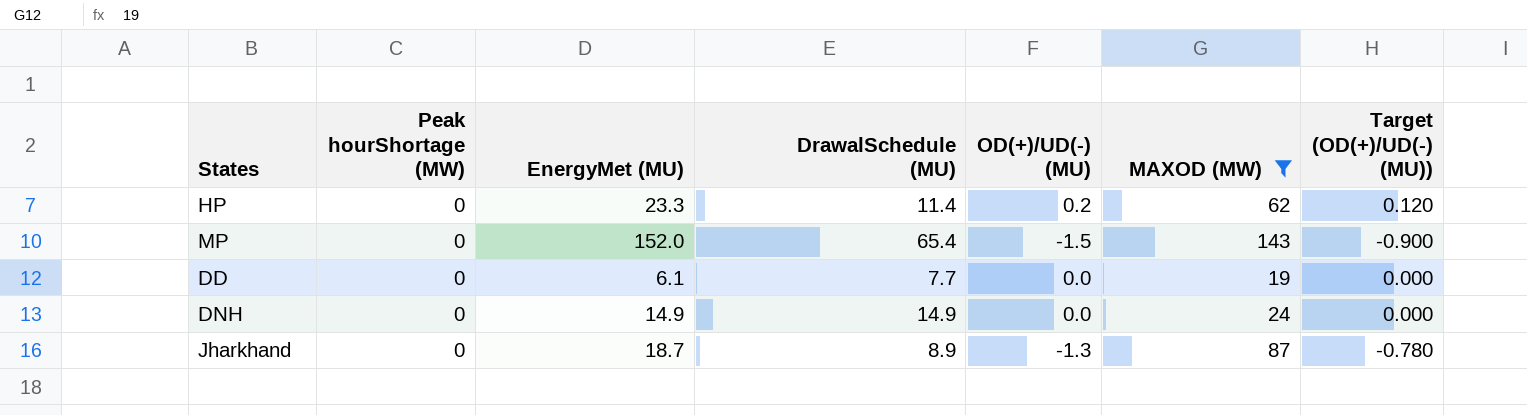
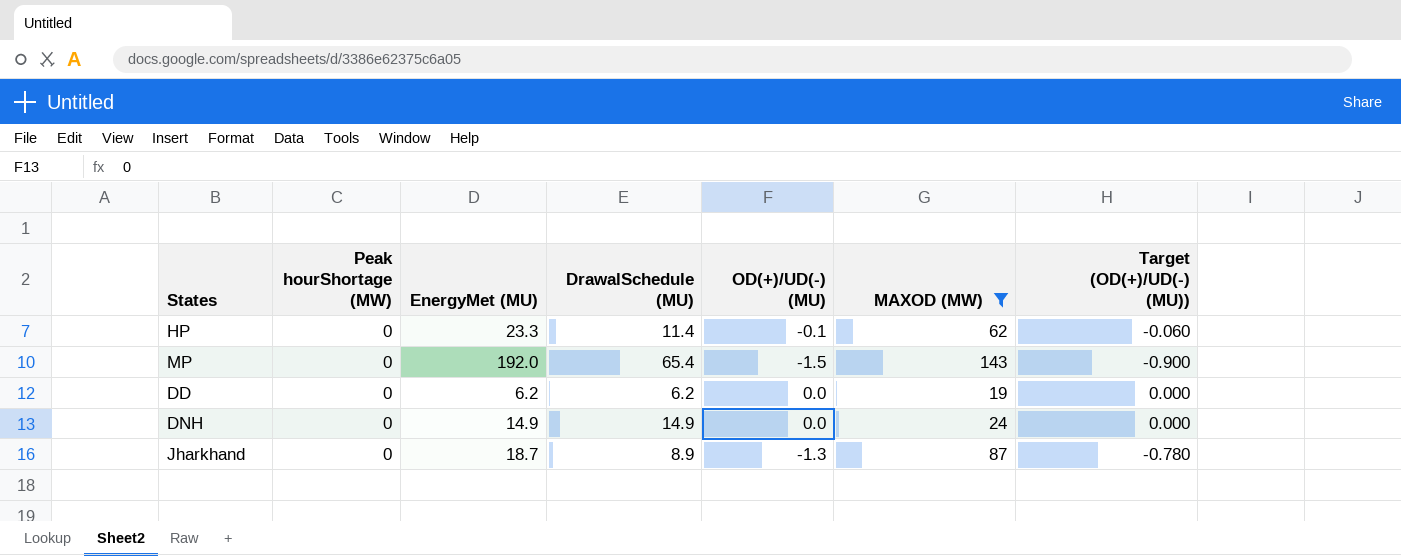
HP | OD(+)/UD(-) (MU): 0.2 -> -0.1
HP | Target (OD(+)/UD(-) (MU)): 0.120 -> -0.060
MP | EnergyMet (MU): 152.0 -> 192.0
DD | EnergyMet (MU): 6.1 -> 6.2
DD | DrawalSchedule (MU): 7.7 -> 6.2

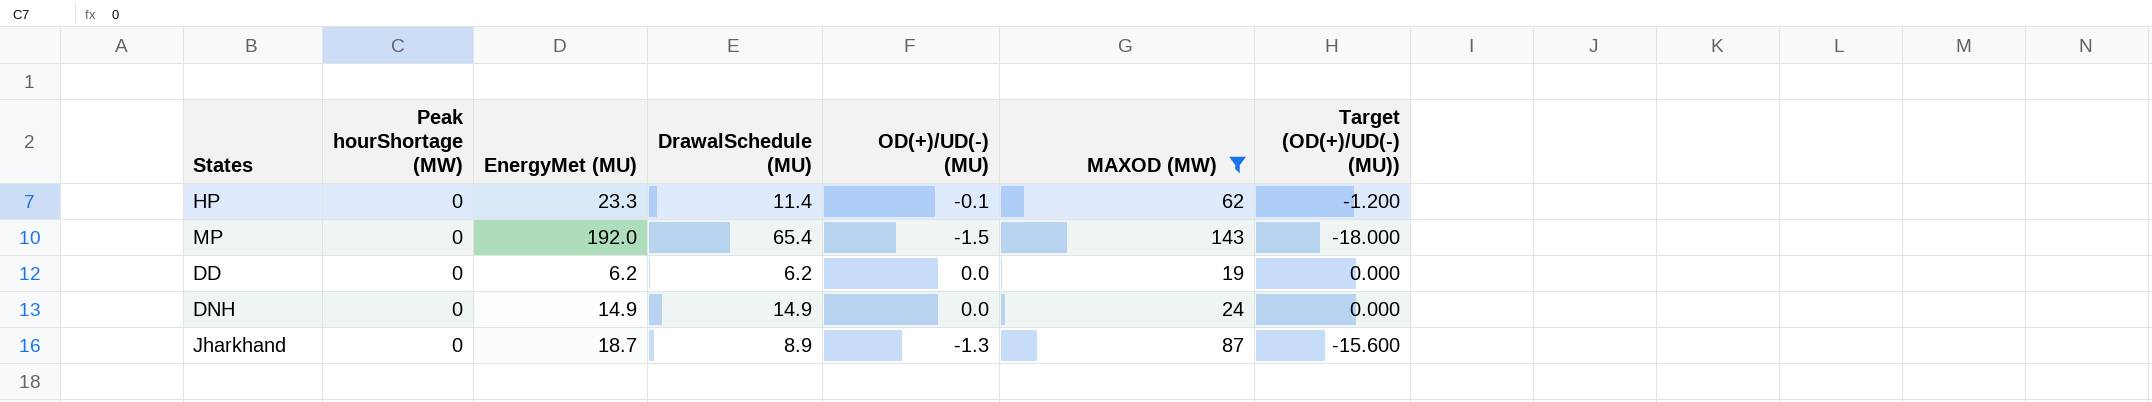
column Target (OD(+)/UD(-) (MU)) | formula: [OD(+)/UD(-) (MU)] * 0.6 -> [OD(+)/UD(-) (MU)] * 12

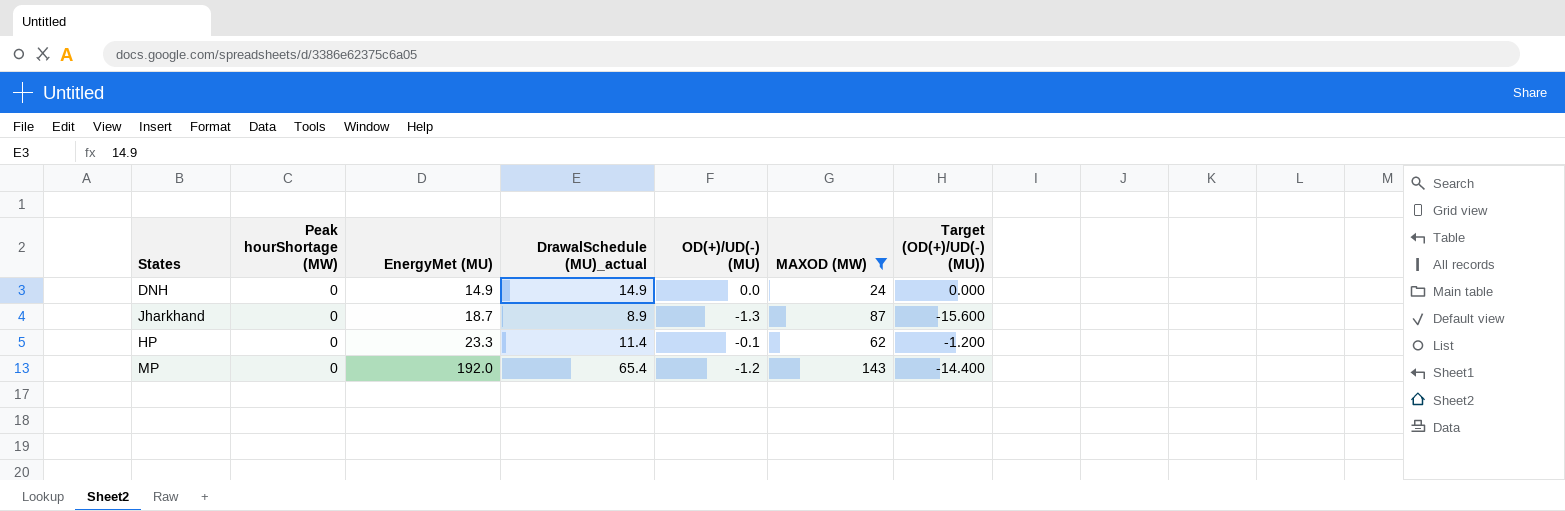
row order: none -> EnergyMet (MU) ascending
column name: DrawalSchedule (MU) -> DrawalSchedule (MU)_actual
row DD: 0 | 6.2 | 6.2 | 0.0 | 19 | 0.000 -> none
MP | OD(+)/UD(-) (MU): -1.5 -> -1.2
MP | Target (OD(+)/UD(-) (MU)): -18.000 -> -14.400

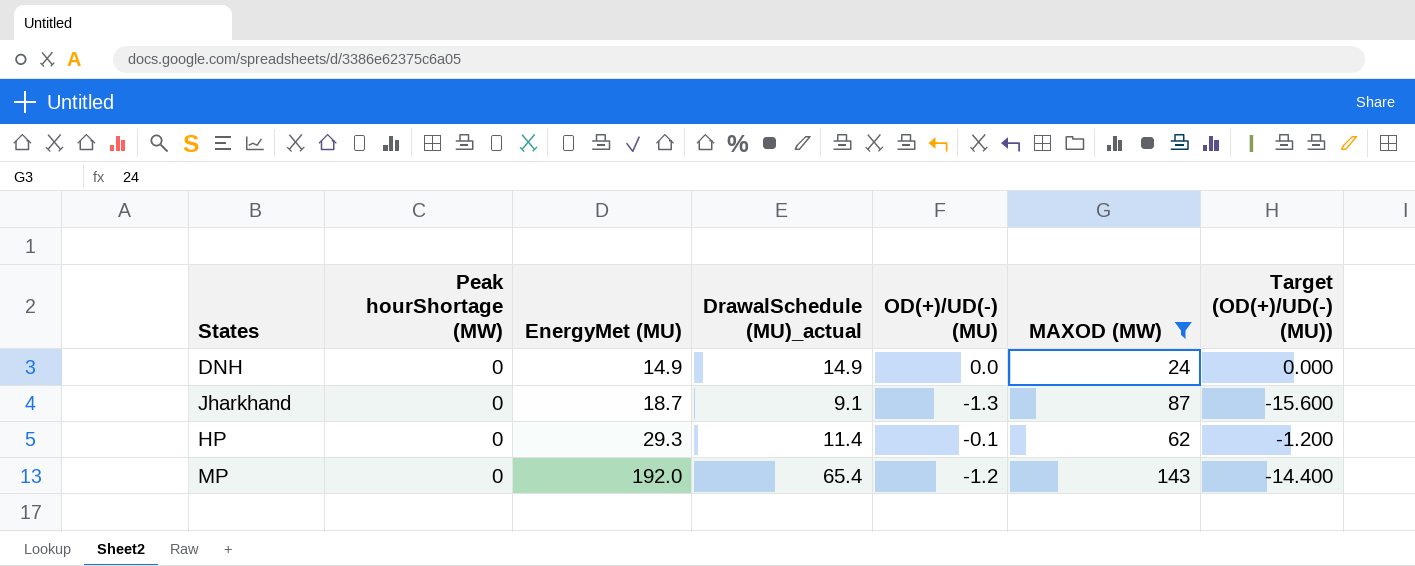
Jharkhand | DrawalSchedule (MU)_actual: 8.9 -> 9.1
HP | EnergyMet (MU): 23.3 -> 29.3

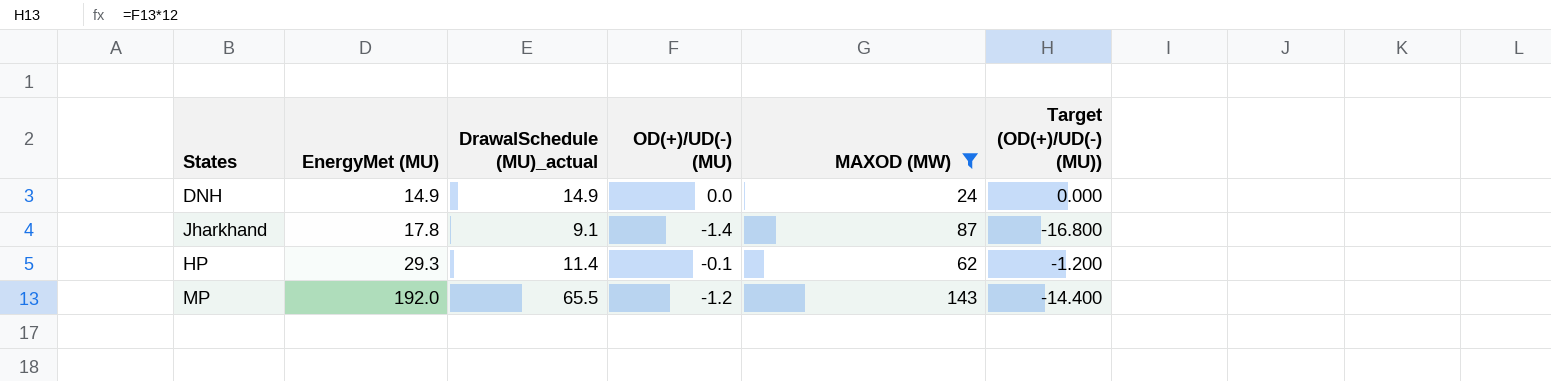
column Peak hourShortage (MW) | position: 2 -> none
Jharkhand | EnergyMet (MU): 18.7 -> 17.8
Jharkhand | OD(+)/UD(-) (MU): -1.3 -> -1.4
Jharkhand | Target (OD(+)/UD(-) (MU)): -15.600 -> -16.800
MP | DrawalSchedule (MU)_actual: 65.4 -> 65.5

